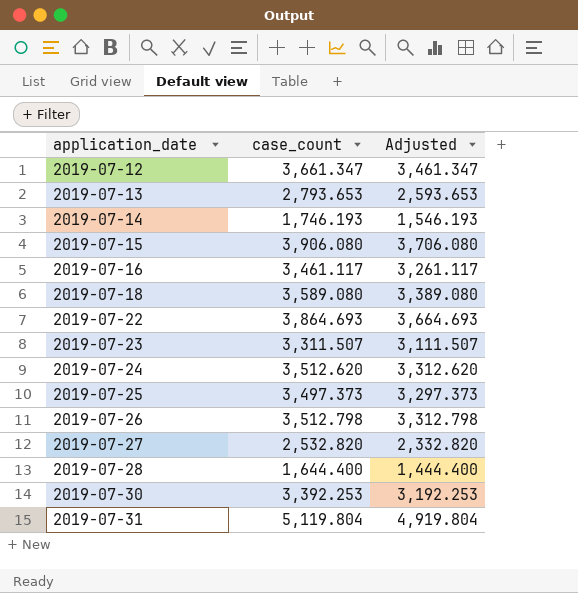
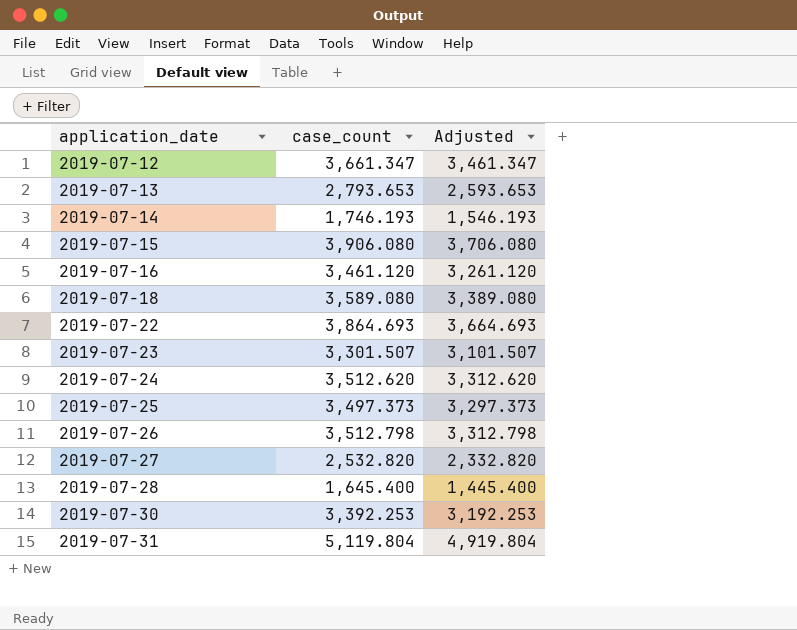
2019-07-16 | case_count: 3,461.117 -> 3,461.120
2019-07-16 | Adjusted: 3,261.117 -> 3,261.120
2019-07-23 | case_count: 3,311.507 -> 3,301.507
2019-07-23 | Adjusted: 3,111.507 -> 3,101.507
2019-07-28 | case_count: 1,644.400 -> 1,645.400
2019-07-28 | Adjusted: 1,444.400 -> 1,445.400

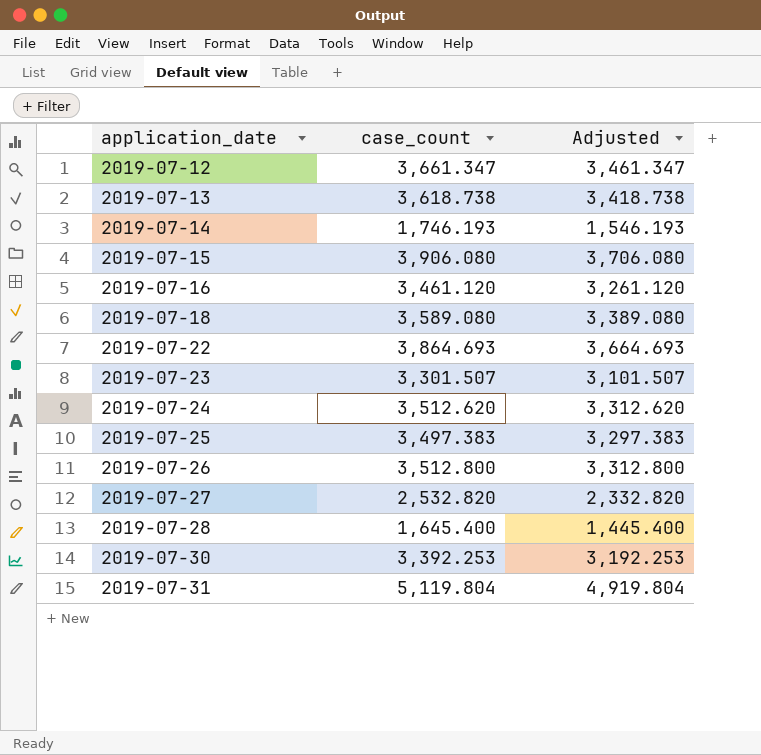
2019-07-13 | case_count: 2,793.653 -> 3,618.738
2019-07-13 | Adjusted: 2,593.653 -> 3,418.738
2019-07-25 | case_count: 3,497.373 -> 3,497.383
2019-07-25 | Adjusted: 3,297.373 -> 3,297.383
2019-07-26 | case_count: 3,512.798 -> 3,512.800
2019-07-26 | Adjusted: 3,312.798 -> 3,312.800

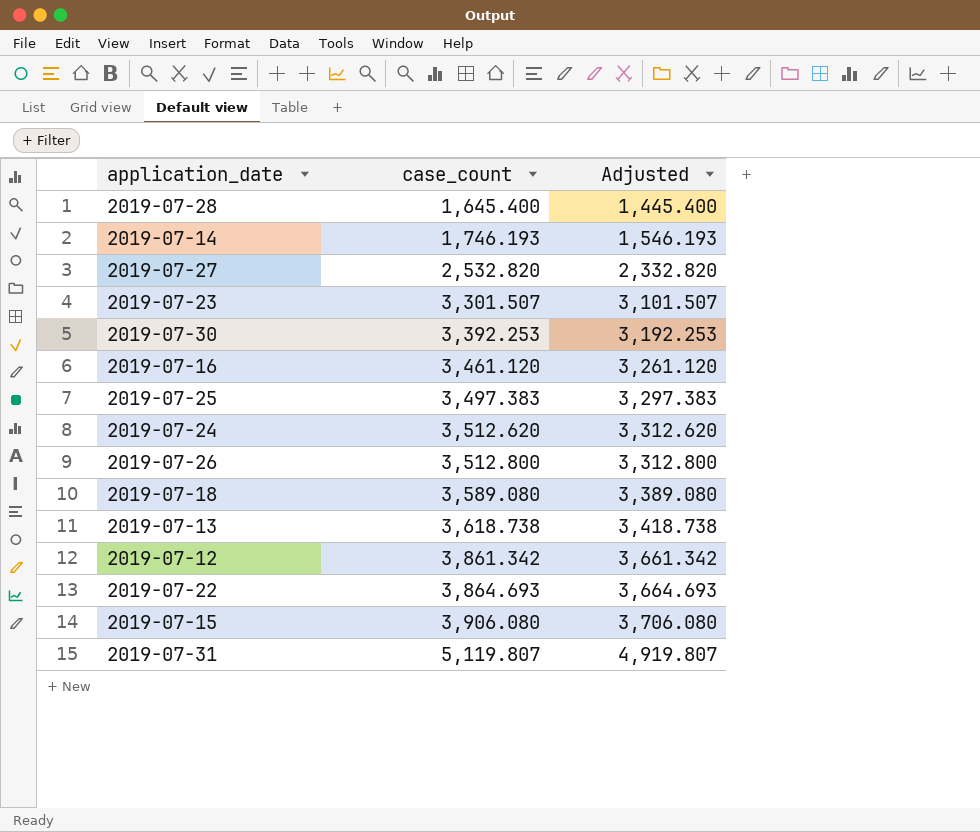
row order: application_date ascending -> case_count ascending
2019-07-12 | case_count: 3,661.347 -> 3,861.342
2019-07-12 | Adjusted: 3,461.347 -> 3,661.342
2019-07-31 | case_count: 5,119.804 -> 5,119.807
2019-07-31 | Adjusted: 4,919.804 -> 4,919.807

